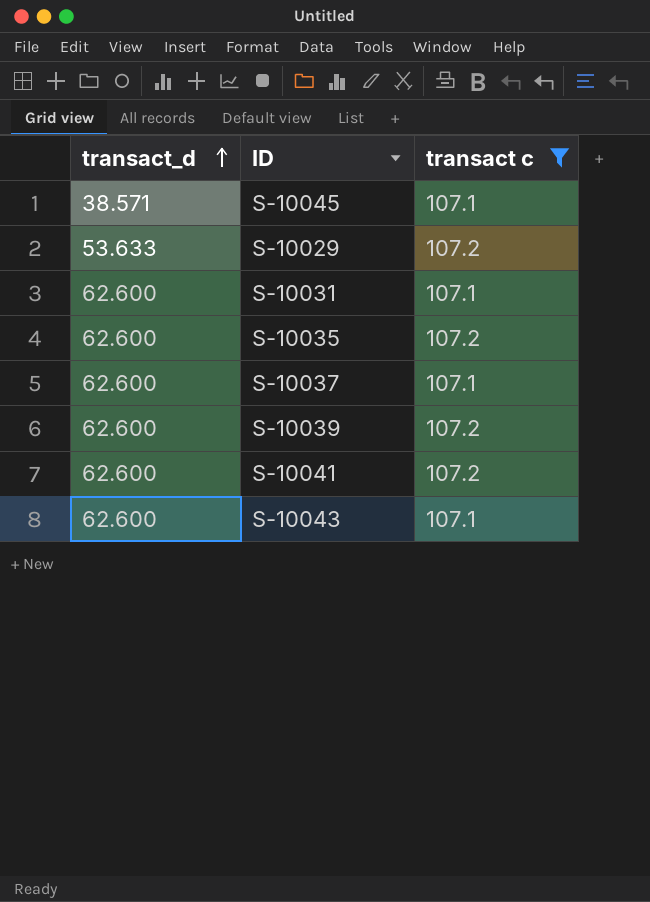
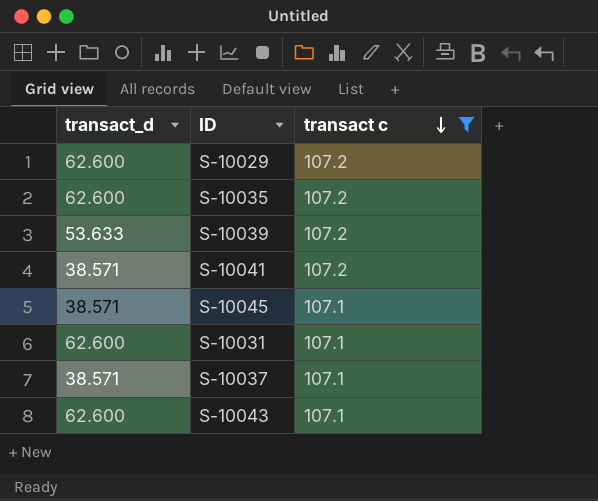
row order: transact_d ascending -> transact c descending
S-10029 | transact_d: 53.633 -> 62.600
S-10039 | transact_d: 62.600 -> 53.633
S-10041 | transact_d: 62.600 -> 38.571
S-10037 | transact_d: 62.600 -> 38.571

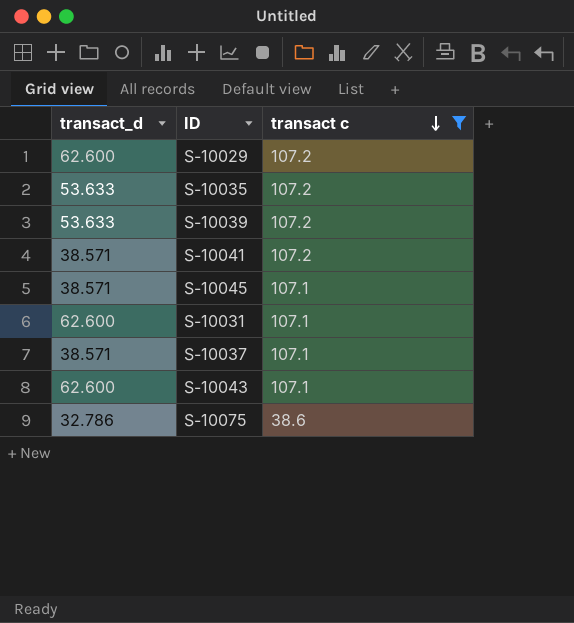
S-10035 | transact_d: 62.600 -> 53.633
row S-10075: none -> 32.786 | 38.6

